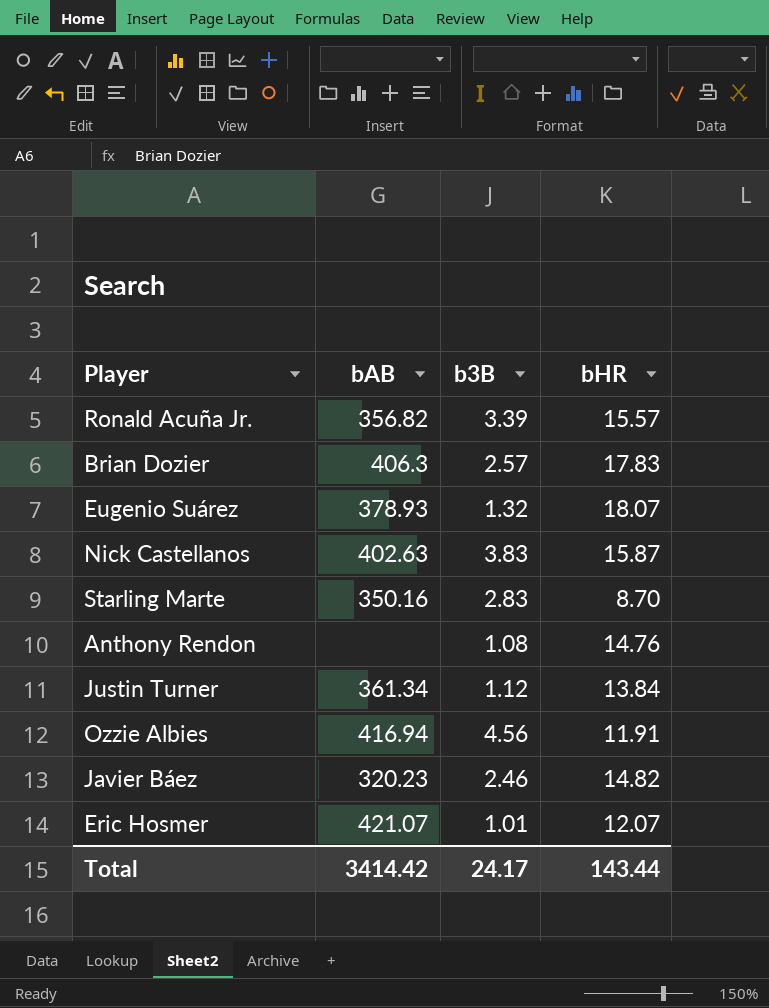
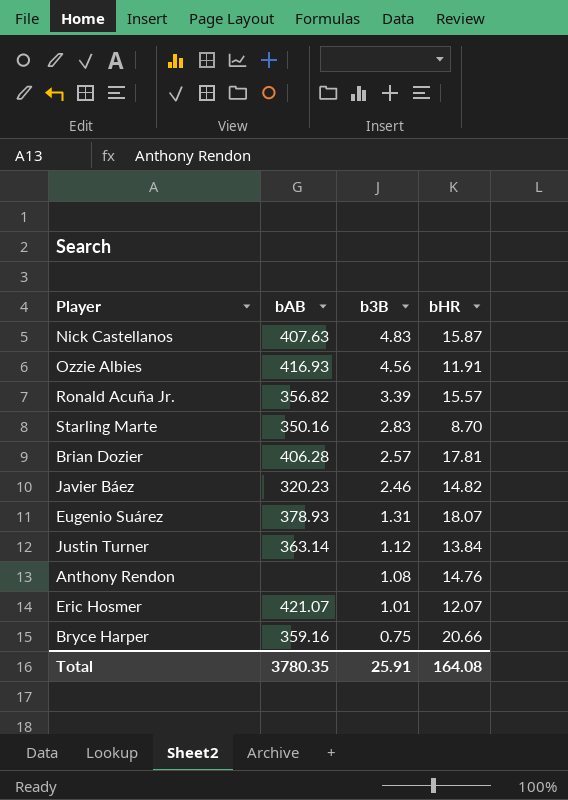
row order: none -> b3B descending
Nick Castellanos | bAB: 402.63 -> 407.63
Nick Castellanos | b3B: 3.83 -> 4.83
Ozzie Albies | bAB: 416.94 -> 416.93
Brian Dozier | bAB: 406.3 -> 406.28
Brian Dozier | bHR: 17.83 -> 17.81
Eugenio Suárez | b3B: 1.32 -> 1.31
Justin Turner | bAB: 361.34 -> 363.14
row Bryce Harper: none -> 359.16 | 0.75 | 20.66
Total | bAB: 3414.42 -> 3780.35
Total | b3B: 24.17 -> 25.91
Total | bHR: 143.44 -> 164.08

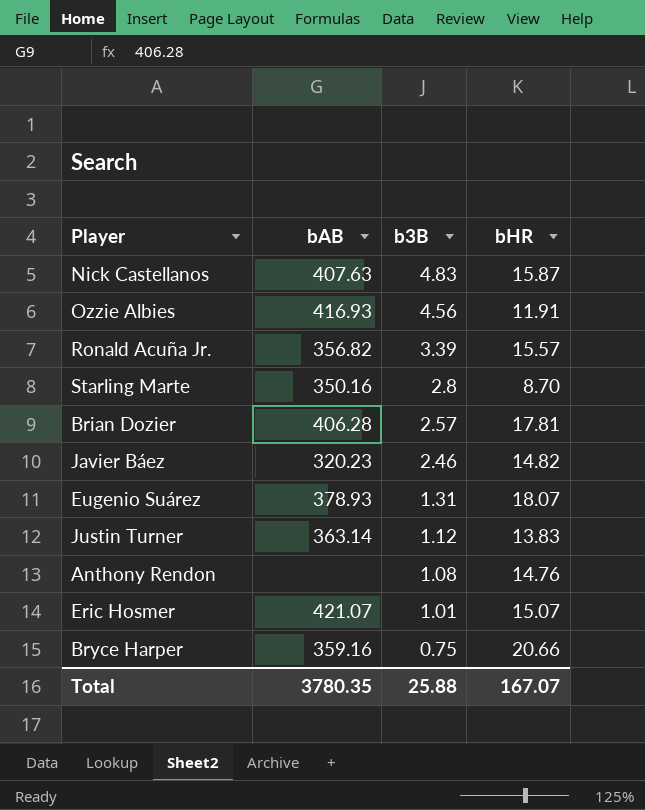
Starling Marte | b3B: 2.83 -> 2.8
Justin Turner | bHR: 13.84 -> 13.83
Eric Hosmer | bHR: 12.07 -> 15.07
Total | b3B: 25.91 -> 25.88
Total | bHR: 164.08 -> 167.07

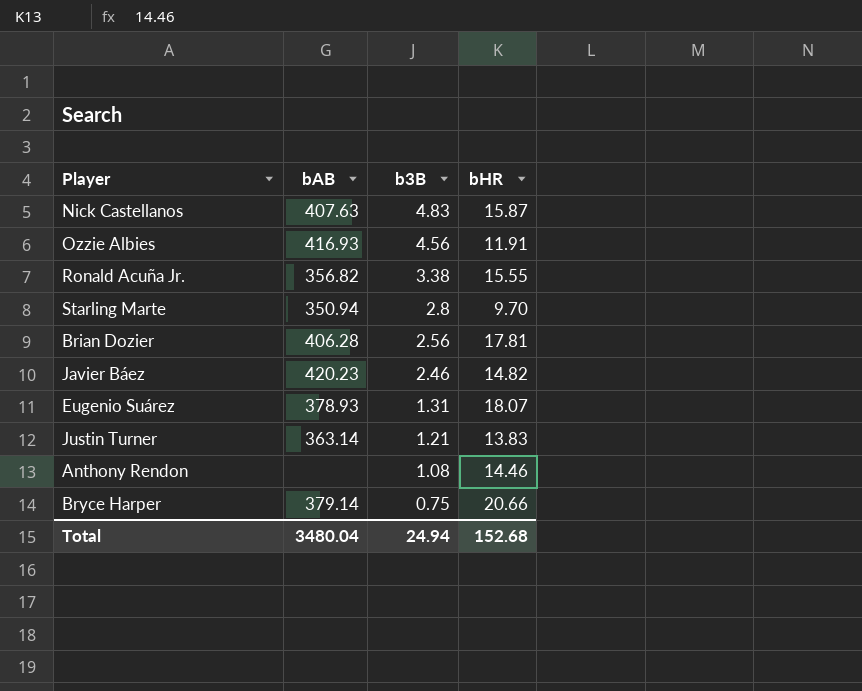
row Eric Hosmer: 421.07 | 1.01 | 15.07 -> none
Ronald Acuña Jr. | b3B: 3.39 -> 3.38
Ronald Acuña Jr. | bHR: 15.57 -> 15.55
Starling Marte | bAB: 350.16 -> 350.94
Starling Marte | bHR: 8.70 -> 9.70
Brian Dozier | b3B: 2.57 -> 2.56
Javier Báez | bAB: 320.23 -> 420.23
Justin Turner | b3B: 1.12 -> 1.21
Anthony Rendon | bHR: 14.76 -> 14.46
Bryce Harper | bAB: 359.16 -> 379.14
Total | bAB: 3780.35 -> 3480.04
Total | b3B: 25.88 -> 24.94
Total | bHR: 167.07 -> 152.68

